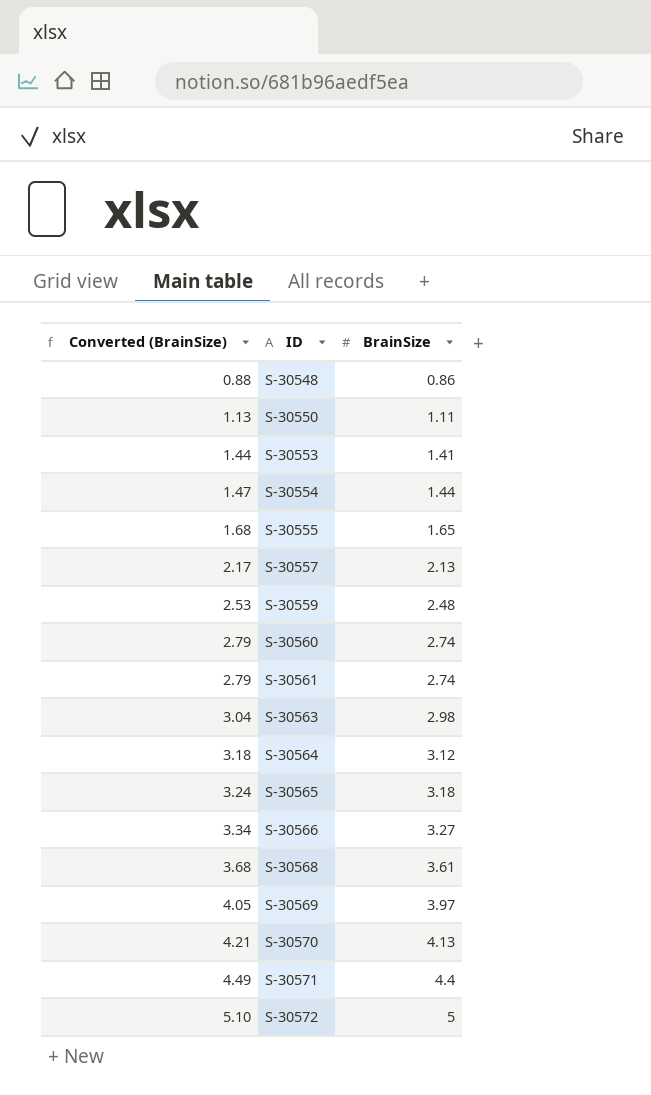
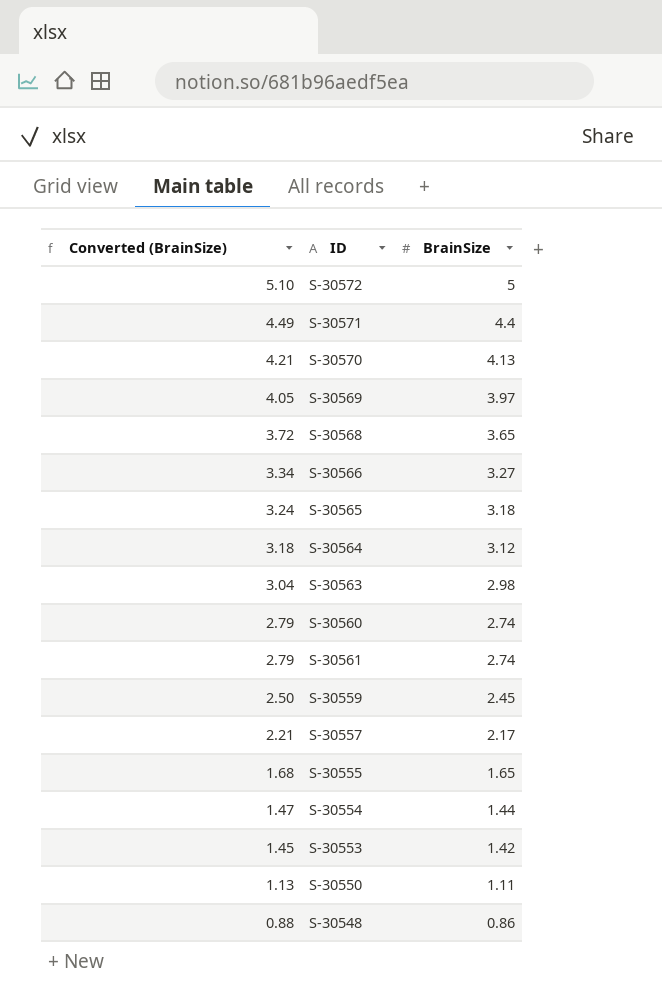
row order: Converted (BrainSize) ascending -> Converted (BrainSize) descending
S-30568 | Converted (BrainSize): 3.68 -> 3.72
S-30568 | BrainSize: 3.61 -> 3.65
S-30559 | Converted (BrainSize): 2.53 -> 2.50
S-30559 | BrainSize: 2.48 -> 2.45
S-30557 | Converted (BrainSize): 2.17 -> 2.21
S-30557 | BrainSize: 2.13 -> 2.17
S-30553 | Converted (BrainSize): 1.44 -> 1.45
S-30553 | BrainSize: 1.41 -> 1.42

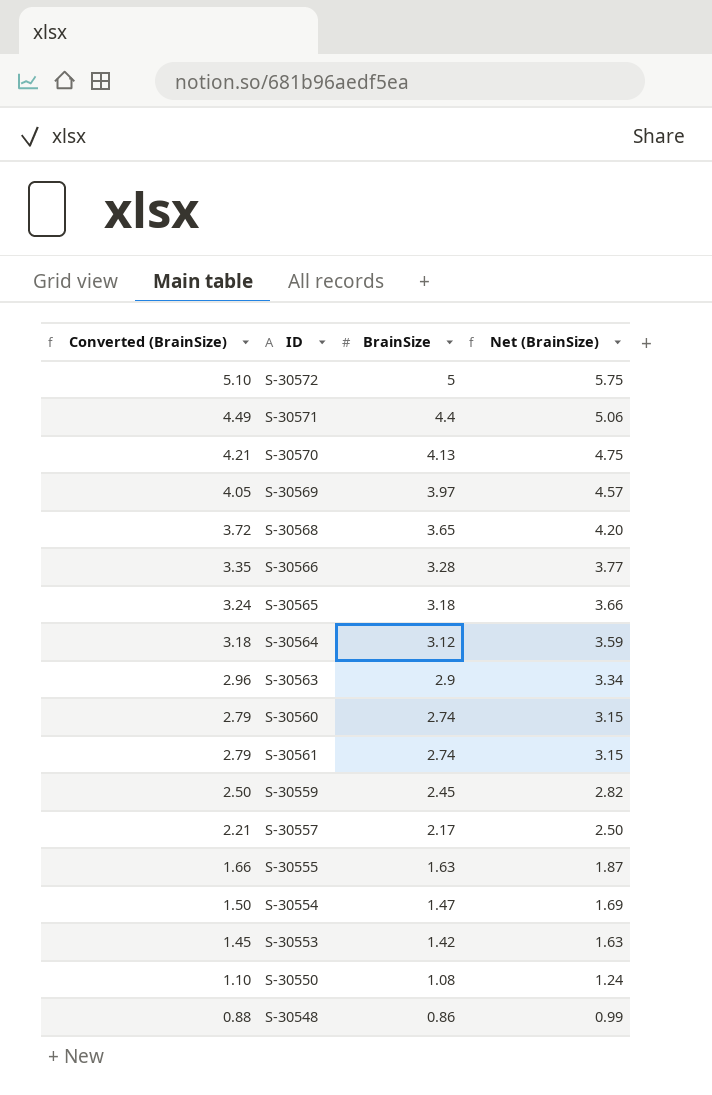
column Net (BrainSize) | formula: none -> [BrainSize] * 1.15
S-30566 | Converted (BrainSize): 3.34 -> 3.35
S-30566 | BrainSize: 3.27 -> 3.28
S-30563 | Converted (BrainSize): 3.04 -> 2.96
S-30563 | BrainSize: 2.98 -> 2.9
S-30555 | Converted (BrainSize): 1.68 -> 1.66
S-30555 | BrainSize: 1.65 -> 1.63
S-30554 | Converted (BrainSize): 1.47 -> 1.50
S-30554 | BrainSize: 1.44 -> 1.47
S-30550 | Converted (BrainSize): 1.13 -> 1.10
S-30550 | BrainSize: 1.11 -> 1.08

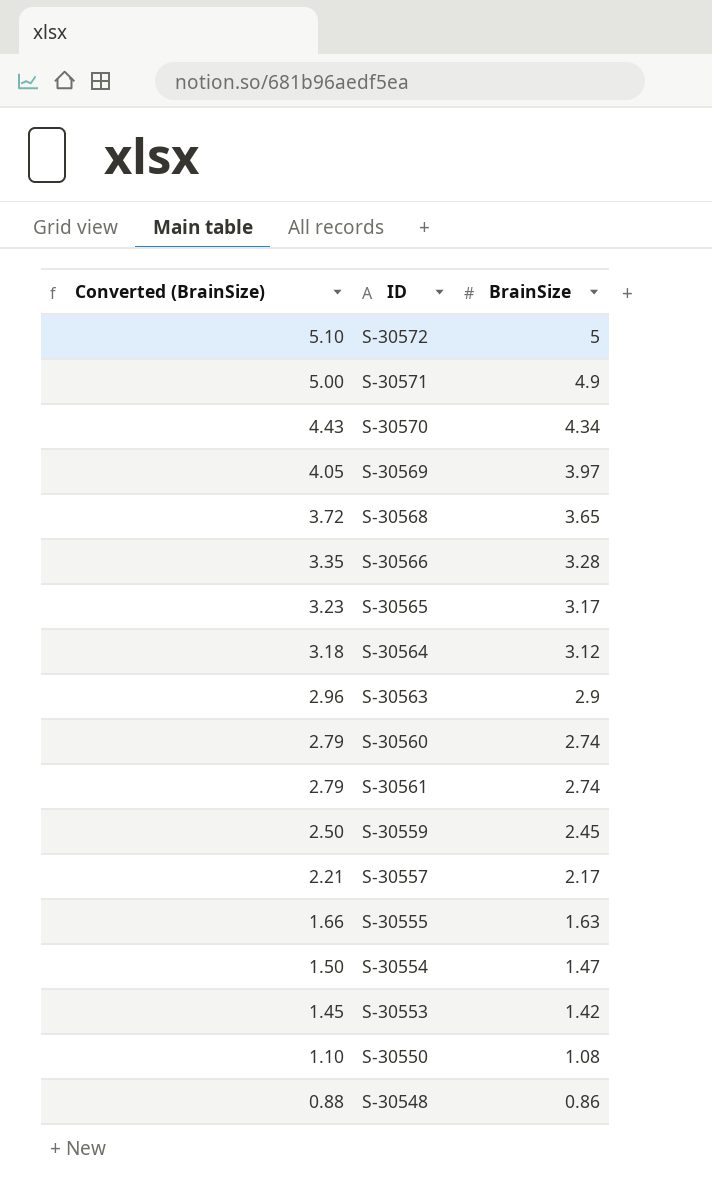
column Net (BrainSize) | formula: [BrainSize] * 1.15 -> none
S-30571 | Converted (BrainSize): 4.49 -> 5.00
S-30571 | BrainSize: 4.4 -> 4.9
S-30570 | Converted (BrainSize): 4.21 -> 4.43
S-30570 | BrainSize: 4.13 -> 4.34
S-30565 | Converted (BrainSize): 3.24 -> 3.23
S-30565 | BrainSize: 3.18 -> 3.17

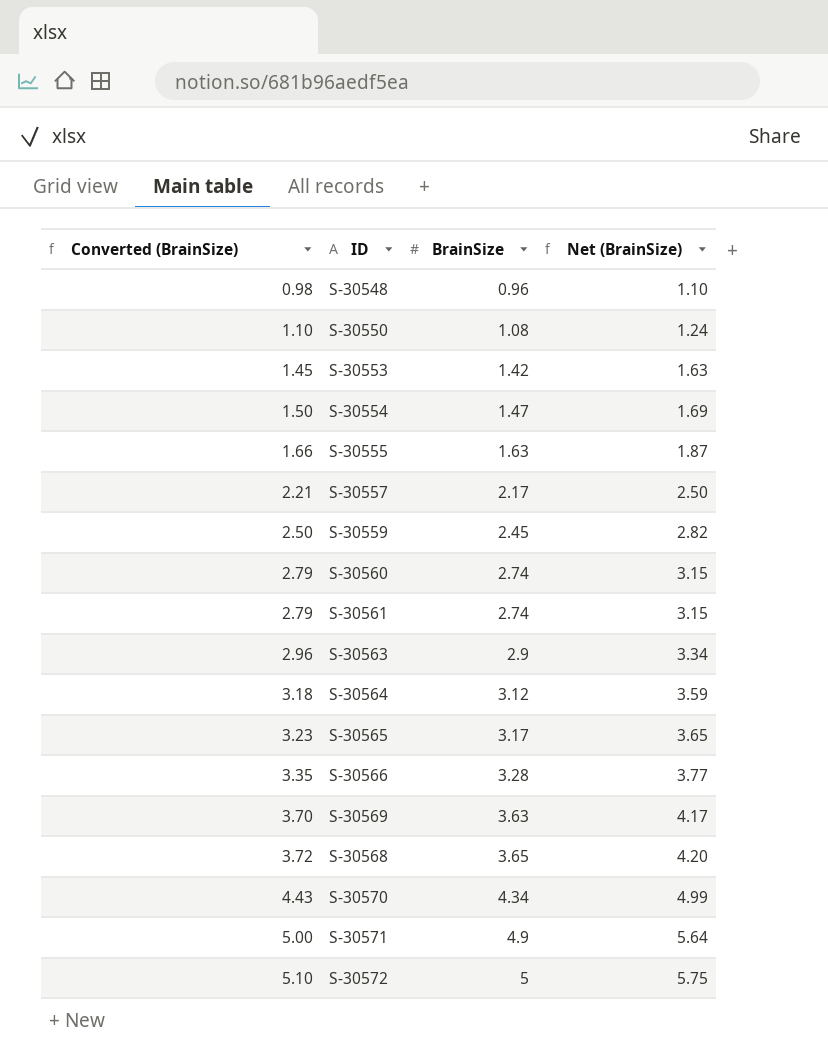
row order: Converted (BrainSize) descending -> Converted (BrainSize) ascending
column Net (BrainSize) | formula: none -> [BrainSize] * 1.15
S-30548 | Converted (BrainSize): 0.88 -> 0.98
S-30548 | BrainSize: 0.86 -> 0.96
S-30569 | Converted (BrainSize): 4.05 -> 3.70
S-30569 | BrainSize: 3.97 -> 3.63

